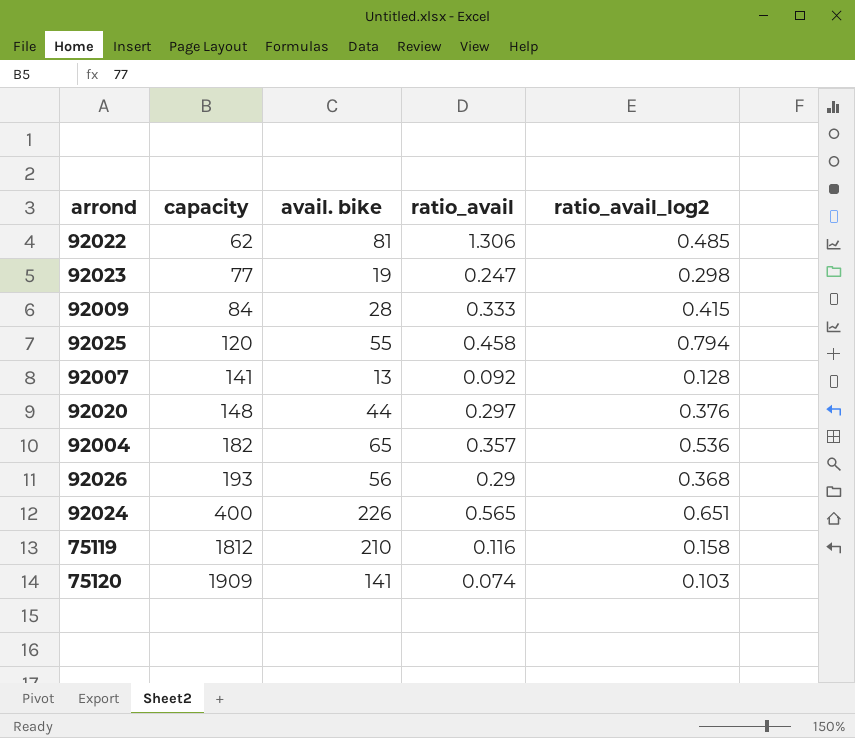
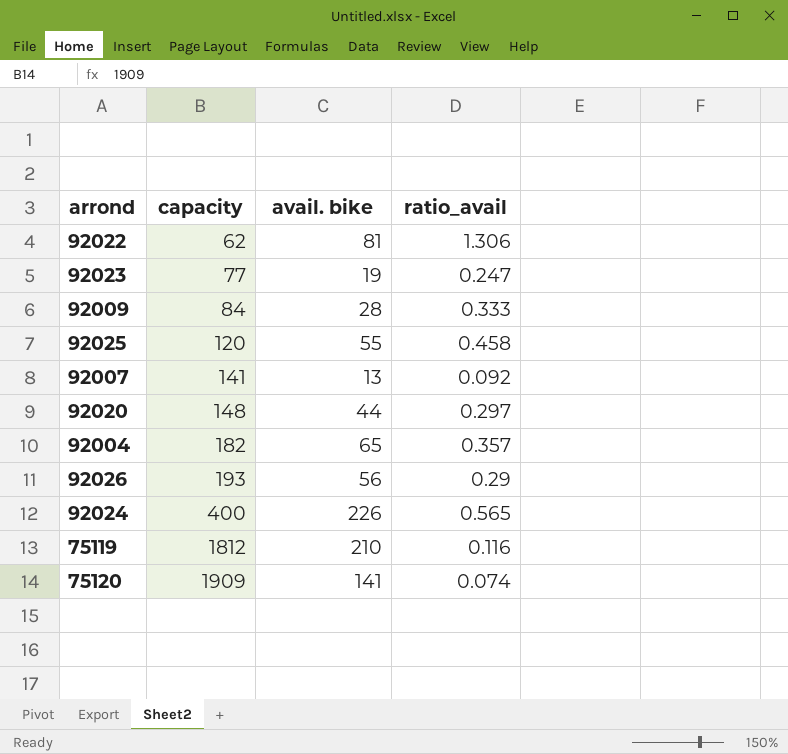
column ratio_avail_log2 | position: 5 -> none

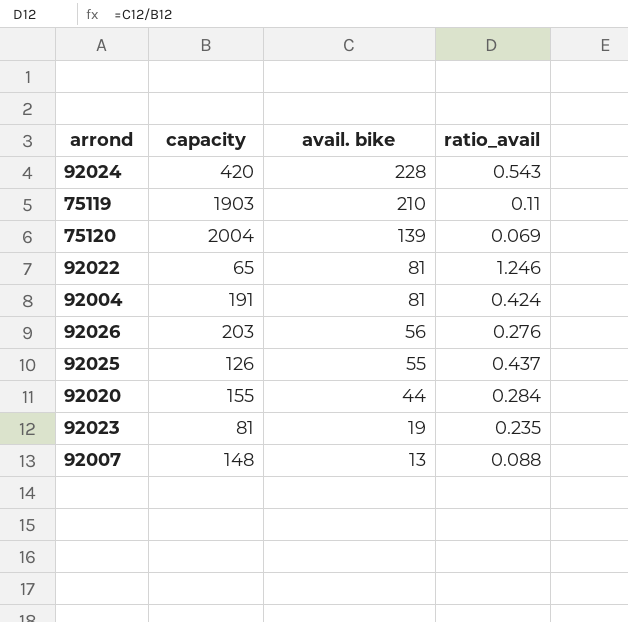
row order: capacity ascending -> avail. bike descending
row 92009: 84 | 28 | 0.333 -> none
92024 | capacity: 400 -> 420
92024 | avail. bike: 226 -> 228
92024 | ratio_avail: 0.565 -> 0.543
75119 | capacity: 1812 -> 1903
75119 | ratio_avail: 0.116 -> 0.11
75120 | capacity: 1909 -> 2004
75120 | avail. bike: 141 -> 139
75120 | ratio_avail: 0.074 -> 0.069
92022 | capacity: 62 -> 65
92022 | ratio_avail: 1.306 -> 1.246
92004 | capacity: 182 -> 191
92004 | avail. bike: 65 -> 81
92004 | ratio_avail: 0.357 -> 0.424
92026 | capacity: 193 -> 203
92026 | ratio_avail: 0.29 -> 0.276
92025 | capacity: 120 -> 126
92025 | ratio_avail: 0.458 -> 0.437
92020 | capacity: 148 -> 155
92020 | ratio_avail: 0.297 -> 0.284
92023 | capacity: 77 -> 81
92023 | ratio_avail: 0.247 -> 0.235
92007 | capacity: 141 -> 148
92007 | ratio_avail: 0.092 -> 0.088

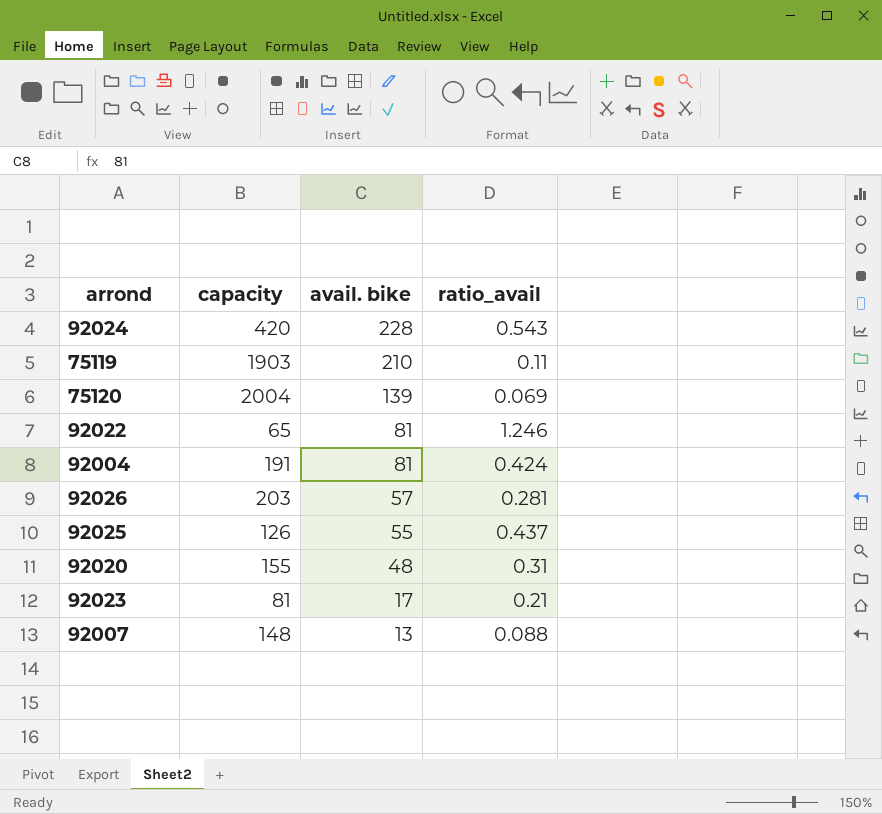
92026 | avail. bike: 56 -> 57
92026 | ratio_avail: 0.276 -> 0.281
92020 | avail. bike: 44 -> 48
92020 | ratio_avail: 0.284 -> 0.31
92023 | avail. bike: 19 -> 17
92023 | ratio_avail: 0.235 -> 0.21

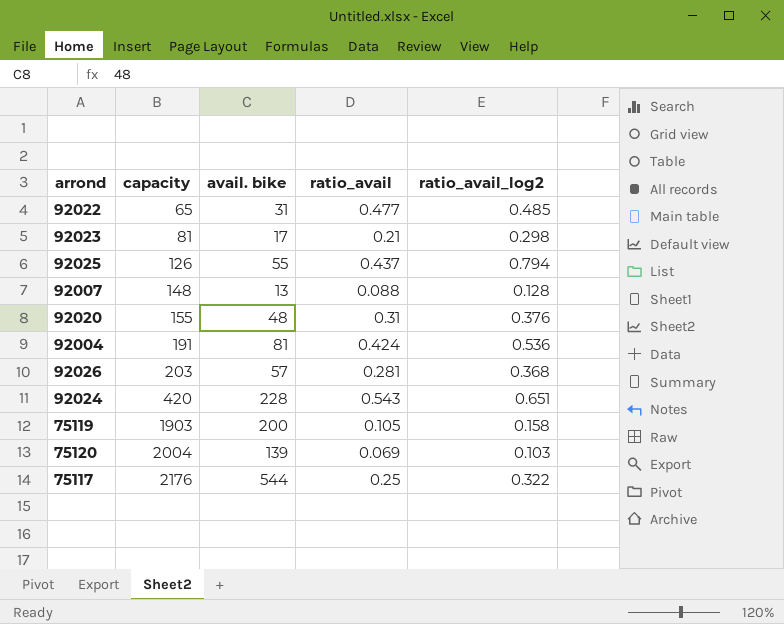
row order: avail. bike descending -> capacity ascending
column ratio_avail_log2 | position: none -> 5
92022 | avail. bike: 81 -> 31
92022 | ratio_avail: 1.246 -> 0.477
75119 | avail. bike: 210 -> 200
75119 | ratio_avail: 0.11 -> 0.105
row 75117: none -> 2176 | 544 | 0.25 | 0.322

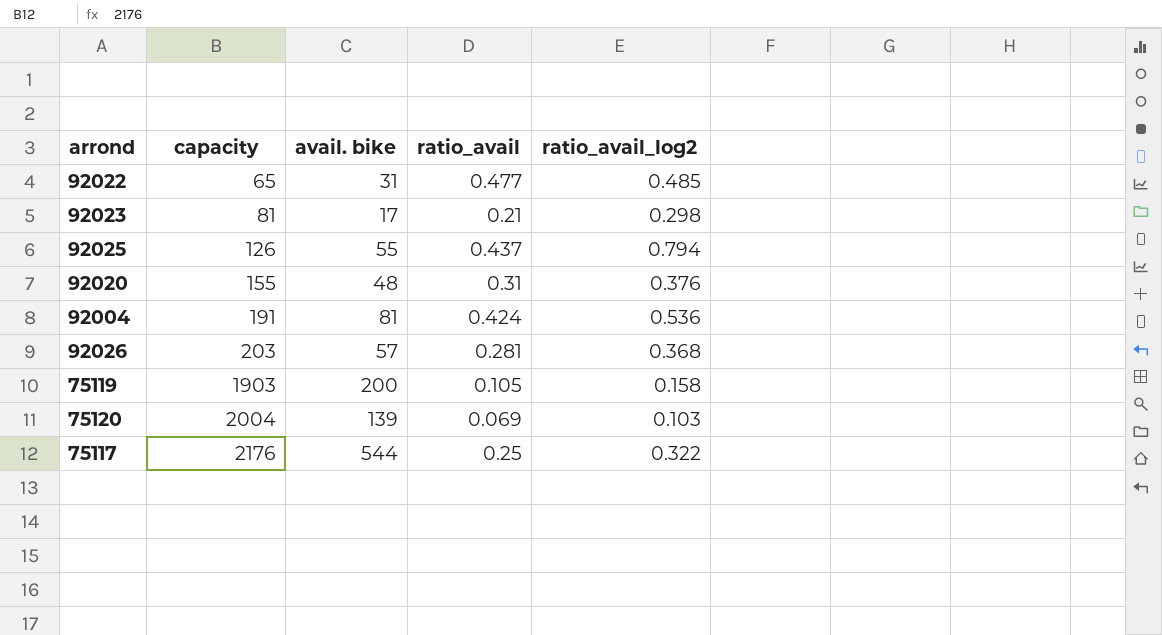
row 92007: 148 | 13 | 0.088 | 0.128 -> none
row 92024: 420 | 228 | 0.543 | 0.651 -> none

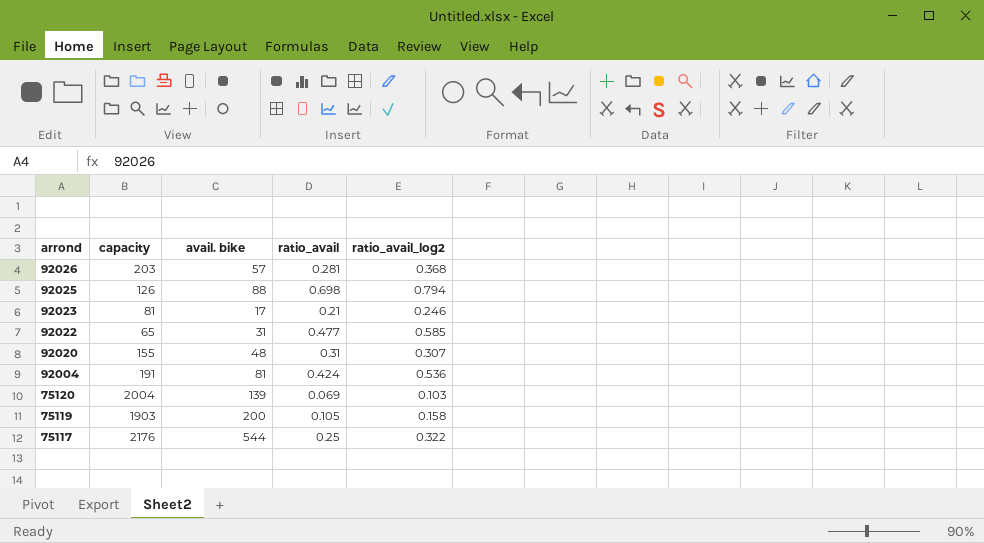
row order: capacity ascending -> arrond descending
92025 | avail. bike: 55 -> 88
92025 | ratio_avail: 0.437 -> 0.698
92023 | ratio_avail_log2: 0.298 -> 0.246
92022 | ratio_avail_log2: 0.485 -> 0.585
92020 | ratio_avail_log2: 0.376 -> 0.307

